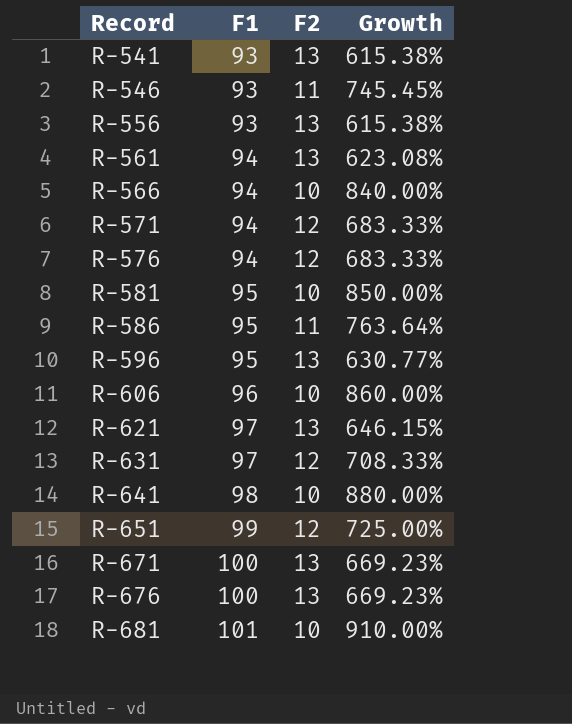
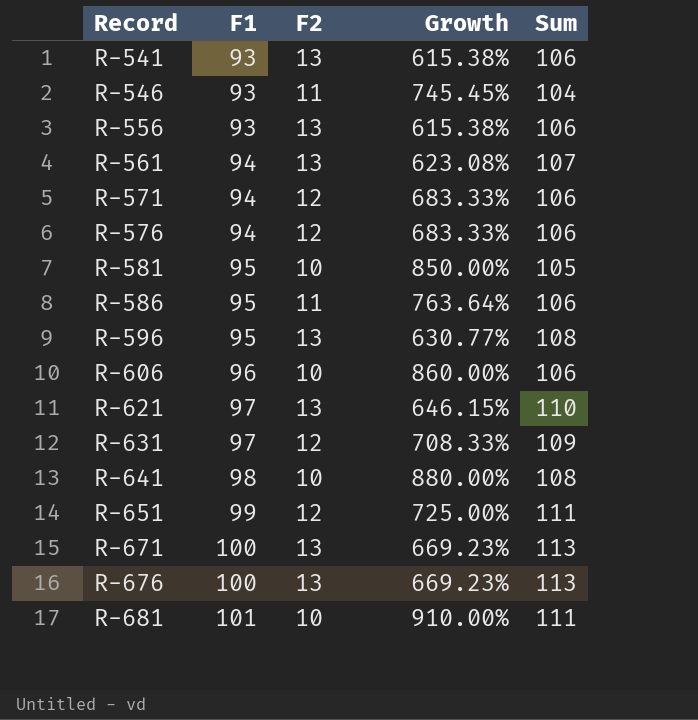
column Sum | formula: none -> [F1] + [F2]
row R-566: 94 | 10 | 840.00% -> none

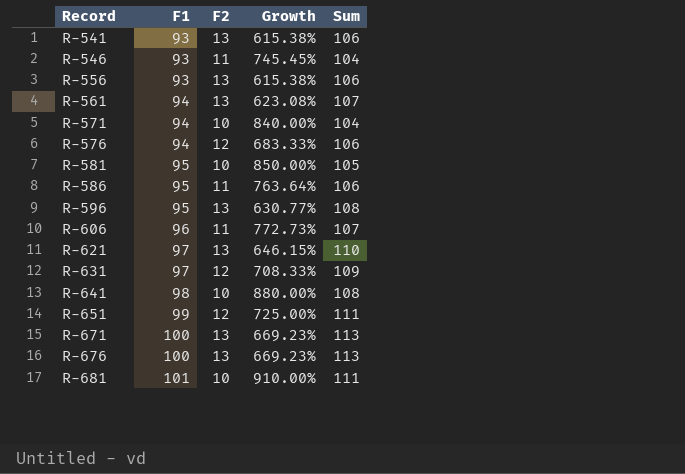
R-571 | F2: 12 -> 10
R-571 | Growth: 683.33% -> 840.00%
R-571 | Sum: 106 -> 104
R-606 | F2: 10 -> 11
R-606 | Growth: 860.00% -> 772.73%
R-606 | Sum: 106 -> 107

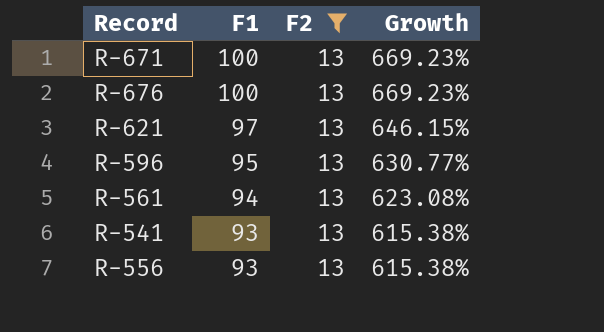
filter: none -> F2 = 13
row order: Record ascending -> F1 descending
column Sum | formula: [F1] + [F2] -> none

